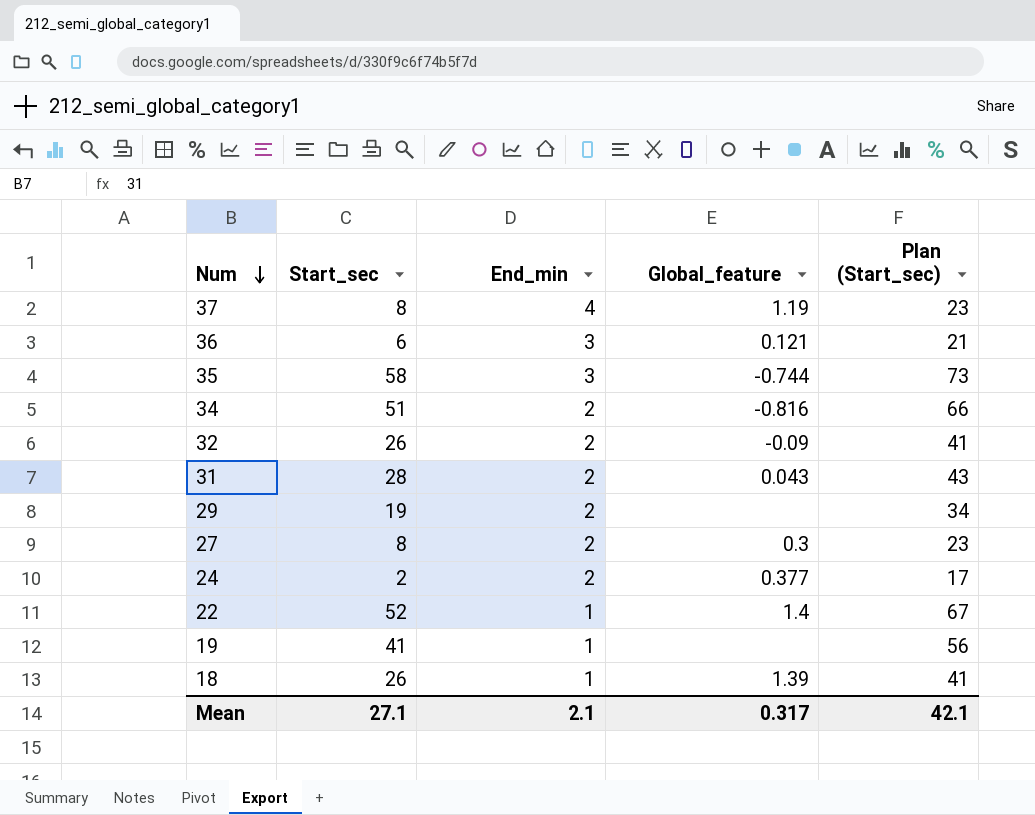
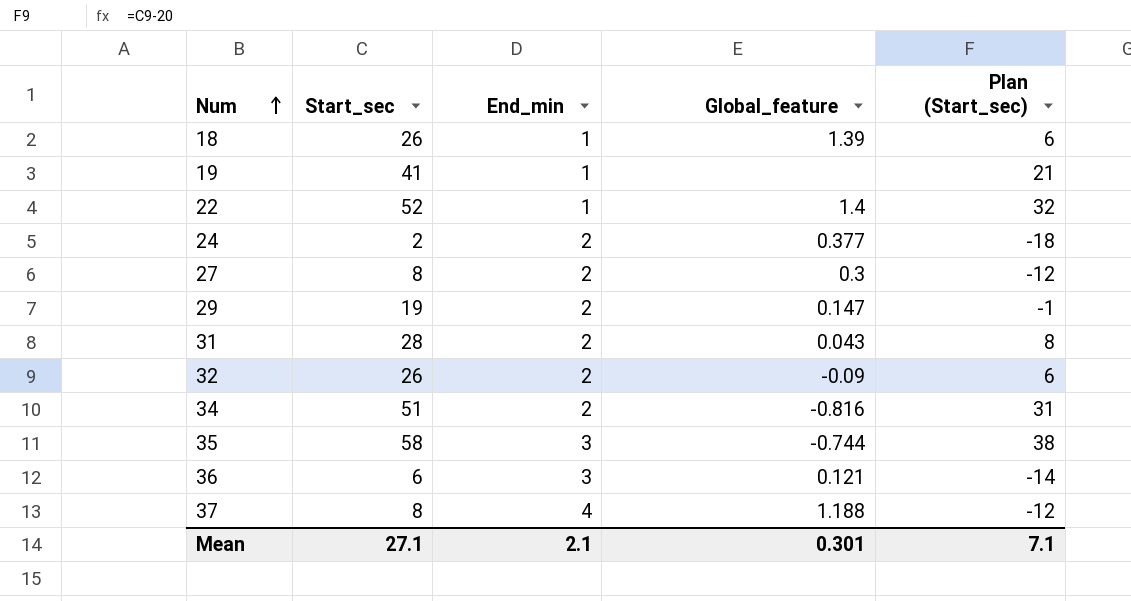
row order: Num descending -> Num ascending
column Plan (Start_sec) | formula: [Start_sec] + 15 -> [Start_sec] - 20
29 | Global_feature: none -> 0.147
37 | Global_feature: 1.19 -> 1.188
Mean | Global_feature: 0.317 -> 0.301
Mean | Plan (Start_sec): 42.1 -> 7.1

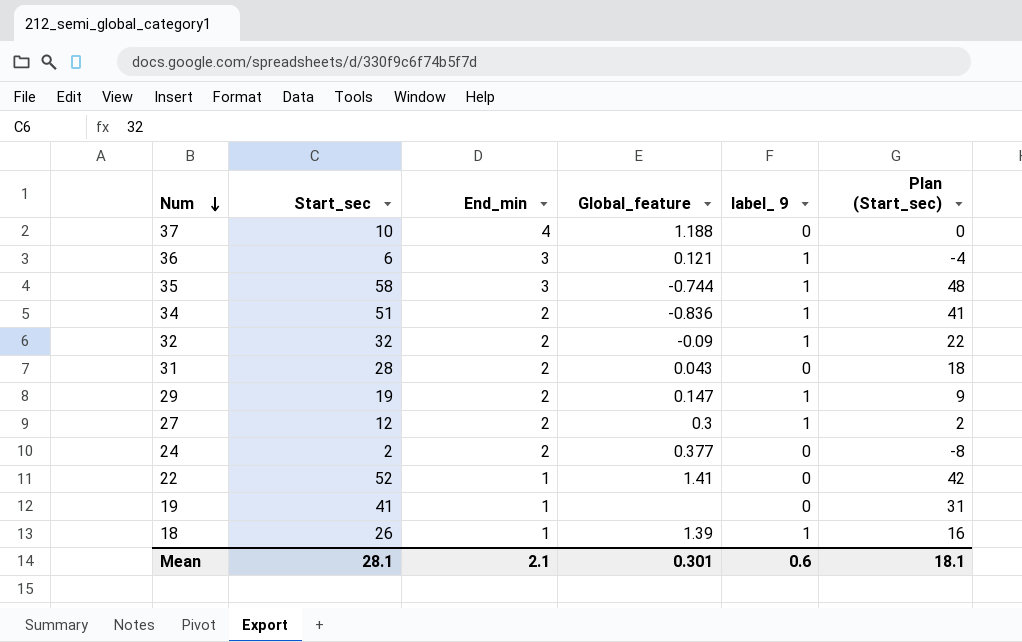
row order: Num ascending -> Num descending
column label_ 9 | position: none -> 5
column Plan (Start_sec) | formula: [Start_sec] - 20 -> [Start_sec] - 10
37 | Start_sec: 8 -> 10
34 | Global_feature: -0.816 -> -0.836
32 | Start_sec: 26 -> 32
27 | Start_sec: 8 -> 12
22 | Global_feature: 1.4 -> 1.41
Mean | Start_sec: 27.1 -> 28.1
Mean | Plan (Start_sec): 7.1 -> 18.1

